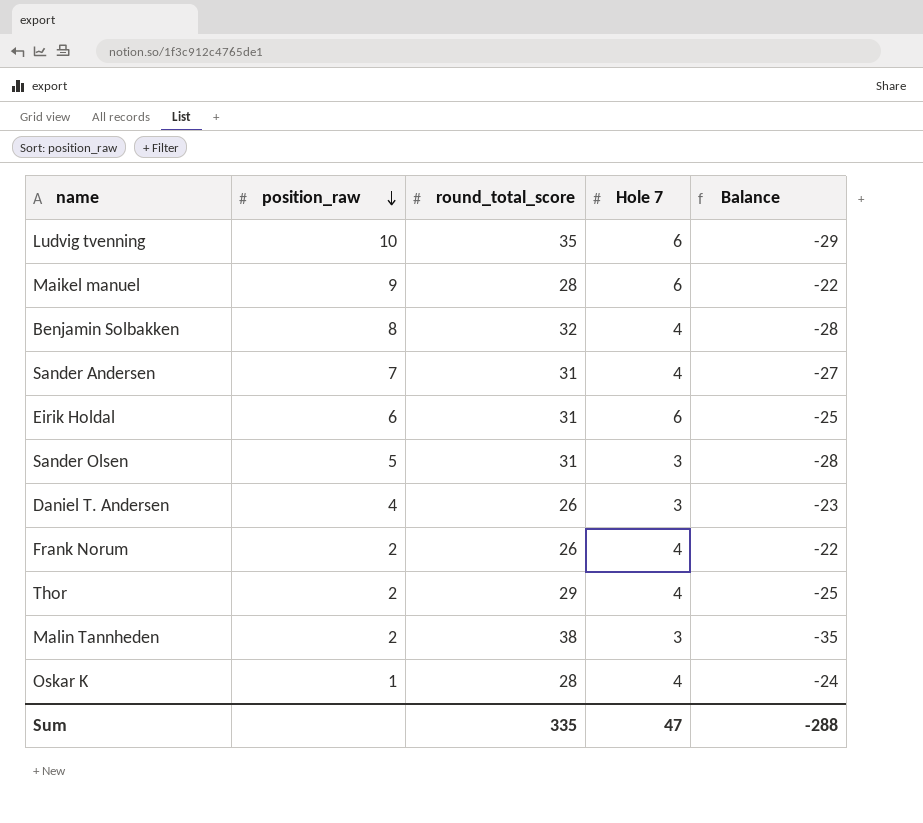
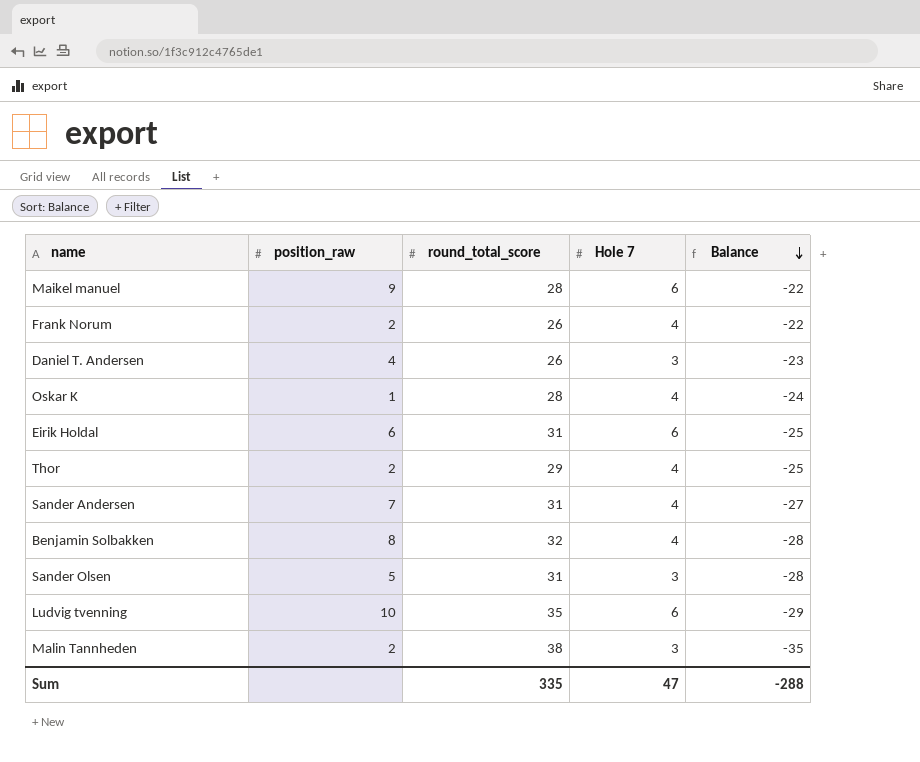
row order: position_raw descending -> Balance descending

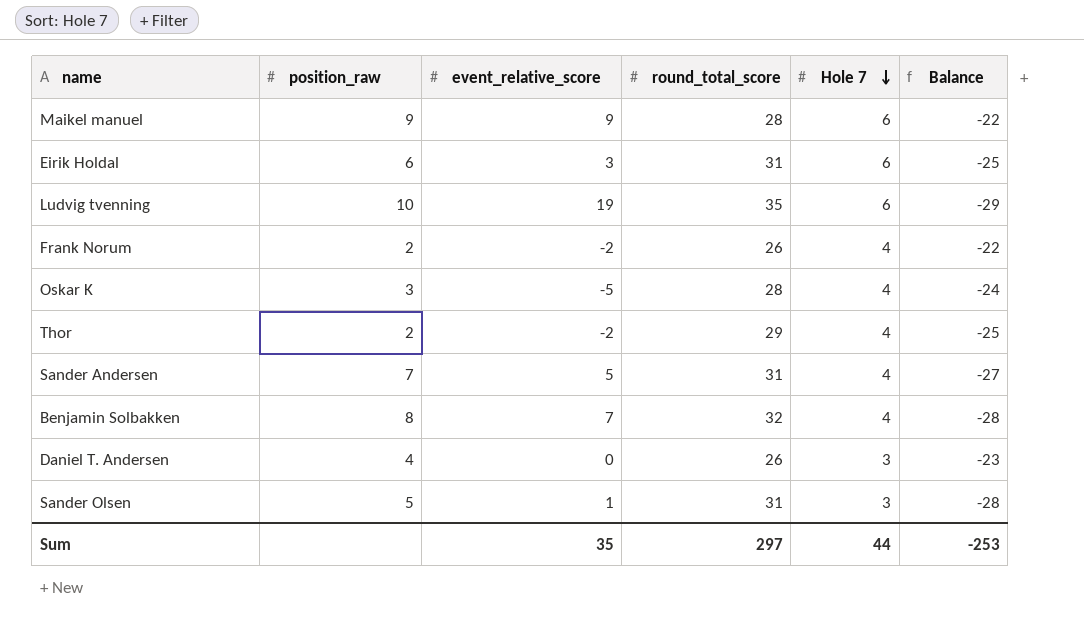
row order: Balance descending -> Hole 7 descending
column event_relative_score | position: none -> 3
row Malin Tannheden: 2 | 38 | 3 | -35 -> none
Oskar K | position_raw: 1 -> 3
Sum | round_total_score: 335 -> 297
Sum | Hole 7: 47 -> 44
Sum | Balance: -288 -> -253

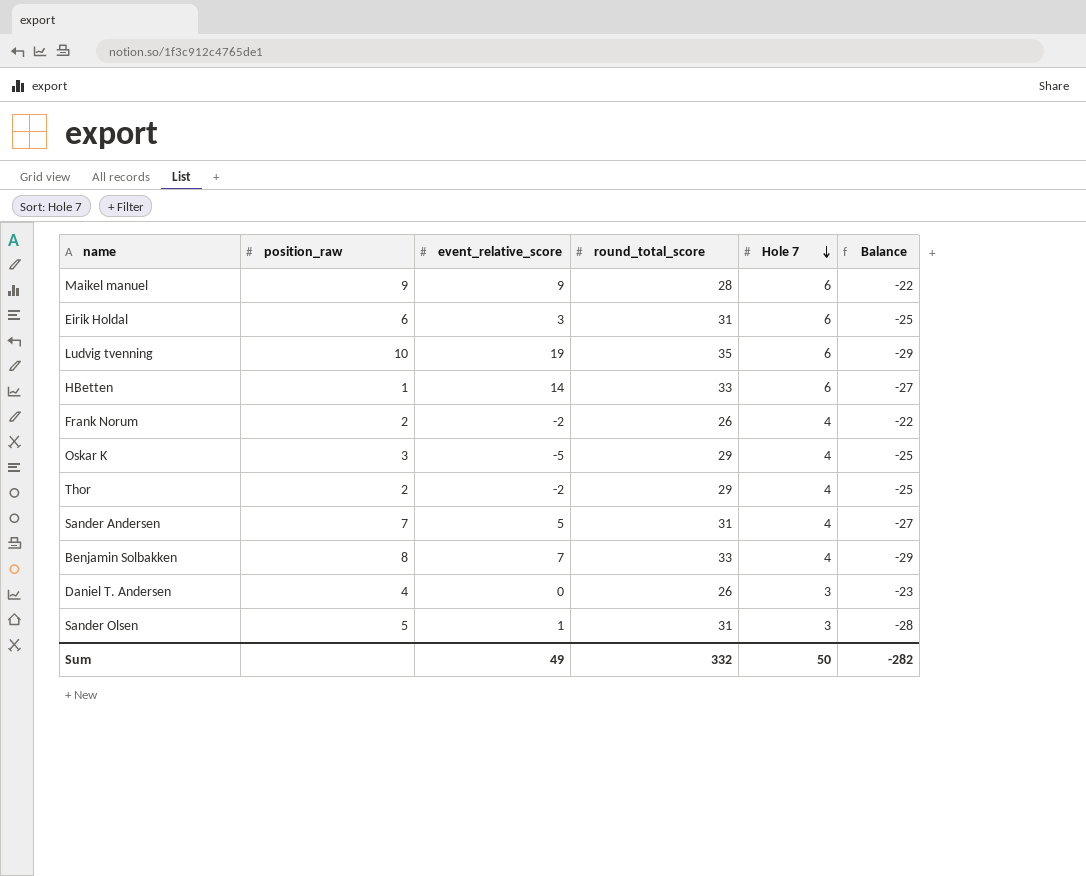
row HBetten: none -> 1 | 14 | 33 | 6 | -27
Oskar K | round_total_score: 28 -> 29
Oskar K | Balance: -24 -> -25
Benjamin Solbakken | round_total_score: 32 -> 33
Benjamin Solbakken | Balance: -28 -> -29
Sum | event_relative_score: 35 -> 49
Sum | round_total_score: 297 -> 332
Sum | Hole 7: 44 -> 50
Sum | Balance: -253 -> -282

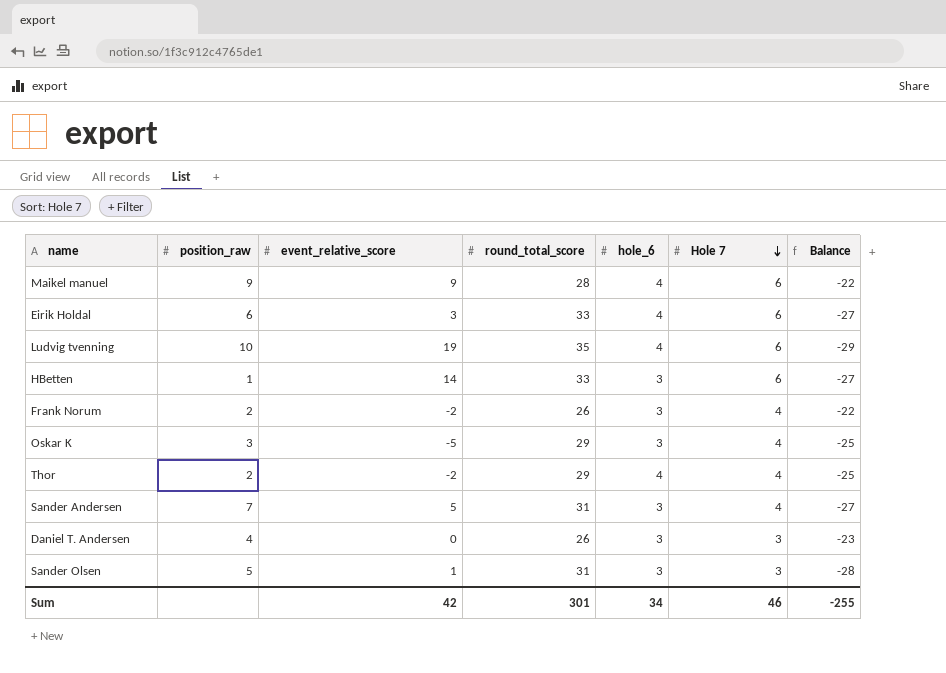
column hole_6 | position: none -> 5
row Benjamin Solbakken: 8 | 7 | 33 | 4 | -29 -> none
Eirik Holdal | round_total_score: 31 -> 33
Eirik Holdal | Balance: -25 -> -27
Sum | event_relative_score: 49 -> 42
Sum | round_total_score: 332 -> 301
Sum | Hole 7: 50 -> 46
Sum | Balance: -282 -> -255

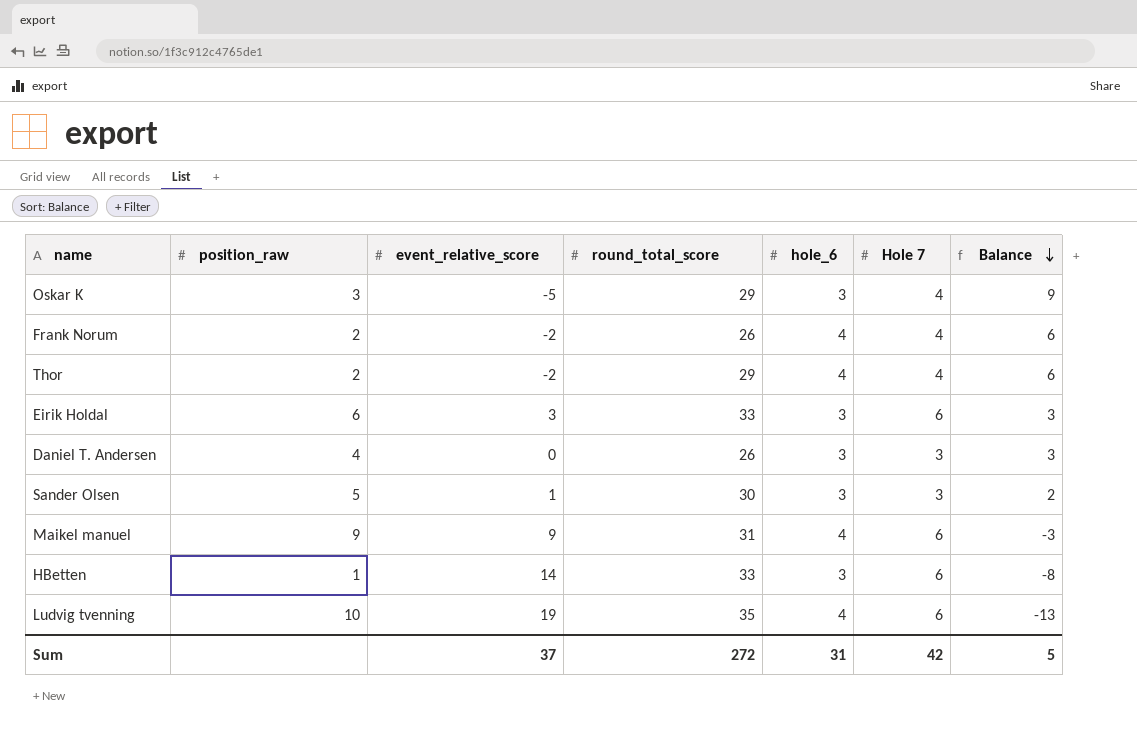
row order: Hole 7 descending -> Balance descending
column Balance | formula: [Hole 7] - [round_total_score] -> [Hole 7] - [event_relative_score]
row Sander Andersen: 7 | 5 | 31 | 3 | 4 | -27 -> none
Frank Norum | hole_6: 3 -> 4
Eirik Holdal | hole_6: 4 -> 3
Sander Olsen | round_total_score: 31 -> 30
Maikel manuel | round_total_score: 28 -> 31
Sum | event_relative_score: 42 -> 37
Sum | round_total_score: 301 -> 272
Sum | hole_6: 34 -> 31
Sum | Hole 7: 46 -> 42
Sum | Balance: -255 -> 5

